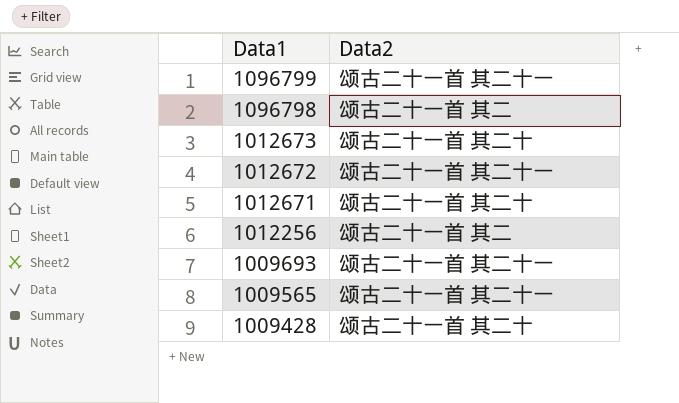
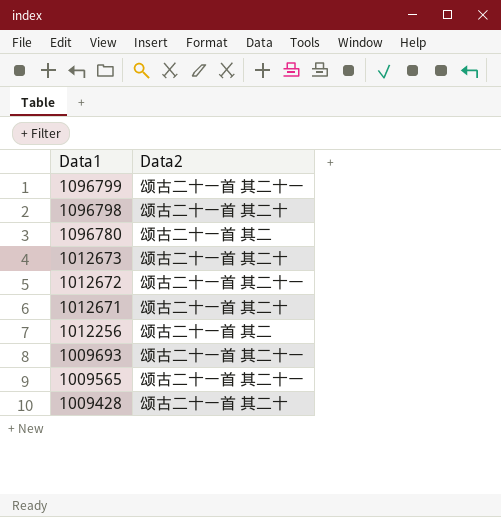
1096798 | Data2: 颂古二十一首 其二 -> 颂古二十一首 其二十
row 1096780: none -> 颂古二十一首 其二

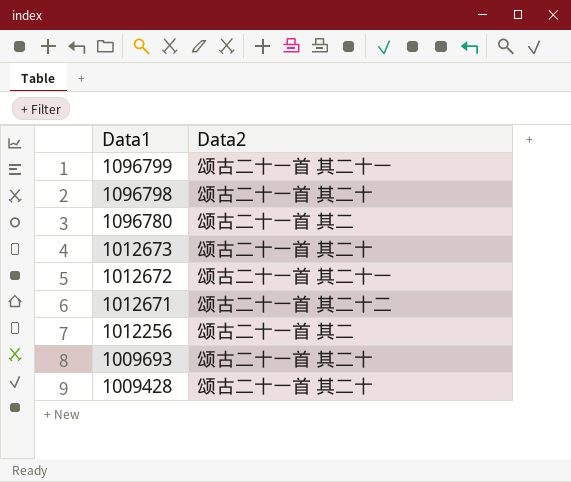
row 1009565: 颂古二十一首 其二十一 -> none
1012671 | Data2: 颂古二十一首 其二十 -> 颂古二十一首 其二十二
1009693 | Data2: 颂古二十一首 其二十一 -> 颂古二十一首 其二十

